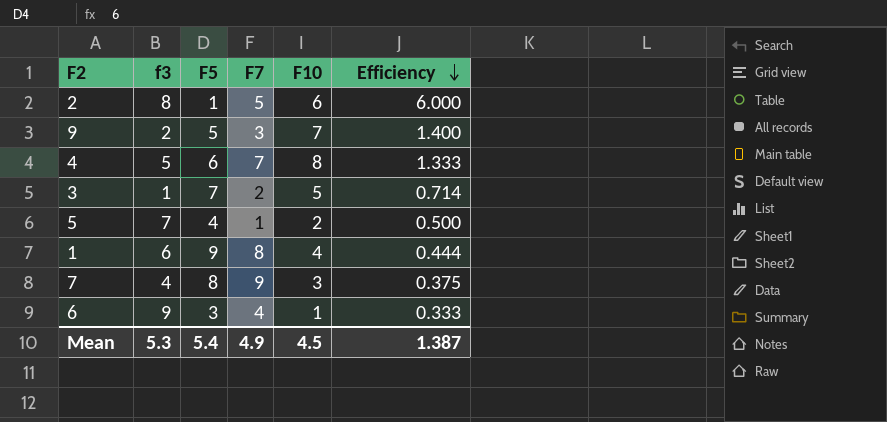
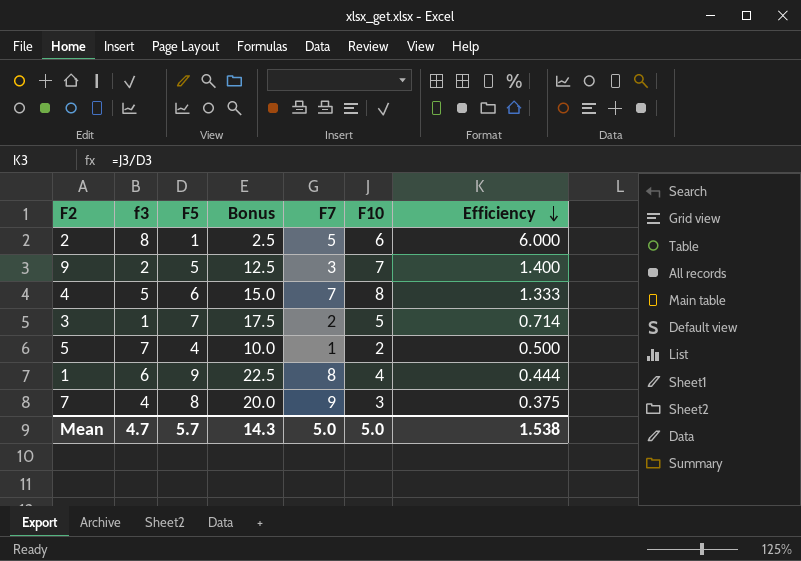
column Bonus | formula: none -> [F5] * 2.5
row 6: 9 | 3 | 4 | 1 | 0.333 -> none
Mean | f3: 5.3 -> 4.7
Mean | F5: 5.4 -> 5.7
Mean | F7: 4.9 -> 5.0
Mean | F10: 4.5 -> 5.0
Mean | Efficiency: 1.387 -> 1.538

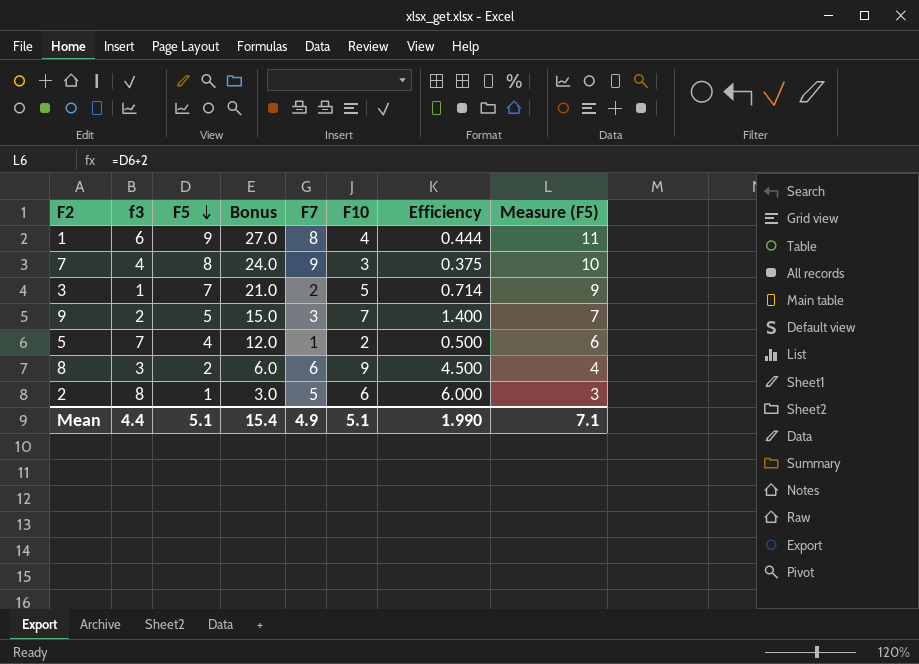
row order: Efficiency descending -> F5 descending
column Bonus | formula: [F5] * 2.5 -> [F5] * 3
column Measure (F5) | formula: none -> [F5] + 2
row 4: 5 | 6 | 15.0 | 7 | 8 | 1.333 -> none
row 8: none -> 3 | 2 | 6.0 | 6 | 9 | 4.500 | 4
Mean | f3: 4.7 -> 4.4
Mean | F5: 5.7 -> 5.1
Mean | Bonus: 14.3 -> 15.4
Mean | F7: 5.0 -> 4.9
Mean | F10: 5.0 -> 5.1
Mean | Efficiency: 1.538 -> 1.990

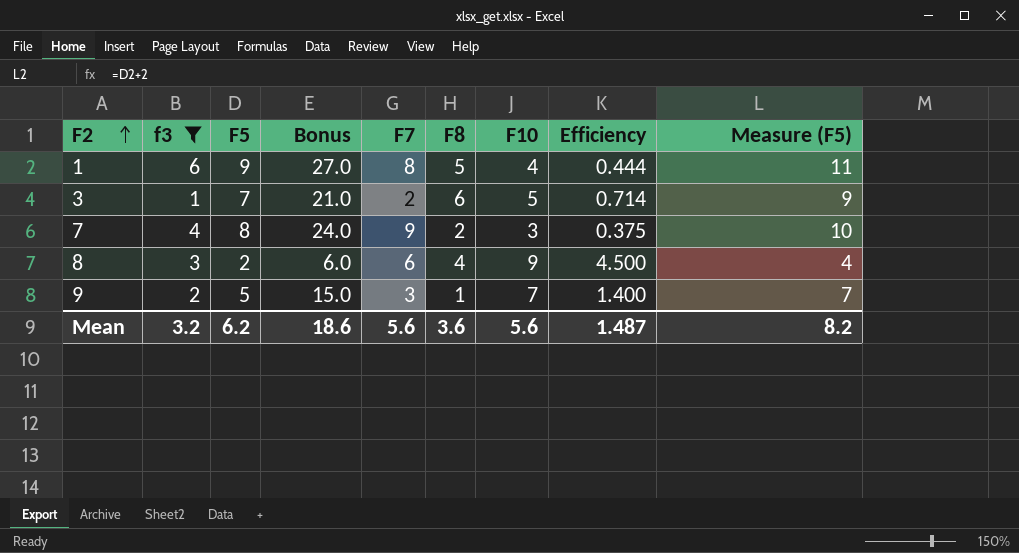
filter: none -> f3 <= 6
row order: F5 descending -> F2 ascending
column F8 | position: none -> 6
Mean | f3: 4.4 -> 3.2
Mean | F5: 5.1 -> 6.2
Mean | Bonus: 15.4 -> 18.6
Mean | F7: 4.9 -> 5.6
Mean | F10: 5.1 -> 5.6
Mean | Efficiency: 1.990 -> 1.487
Mean | Measure (F5): 7.1 -> 8.2

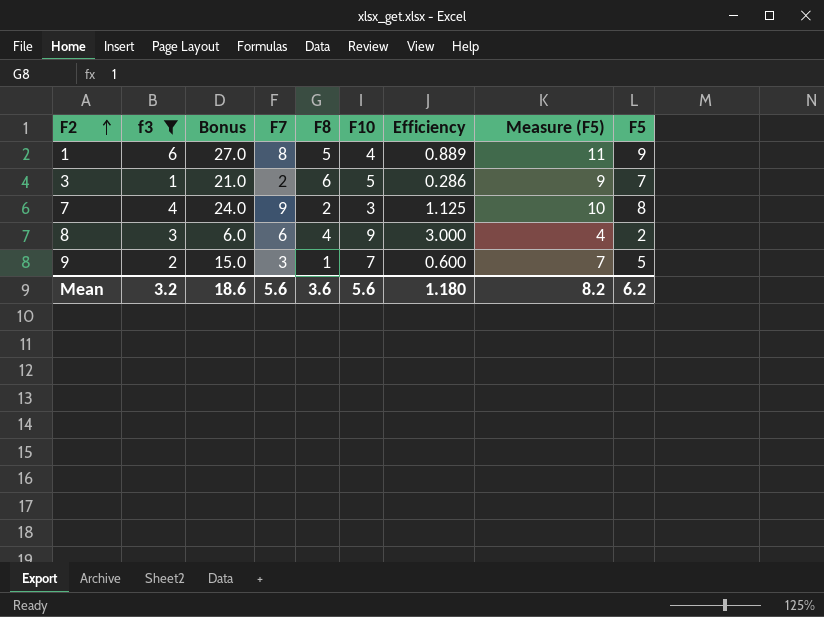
column Efficiency | formula: [F10] / [F5] -> [F7] / [F5]
column F5 | position: 3 -> 9
Mean | Efficiency: 1.487 -> 1.180

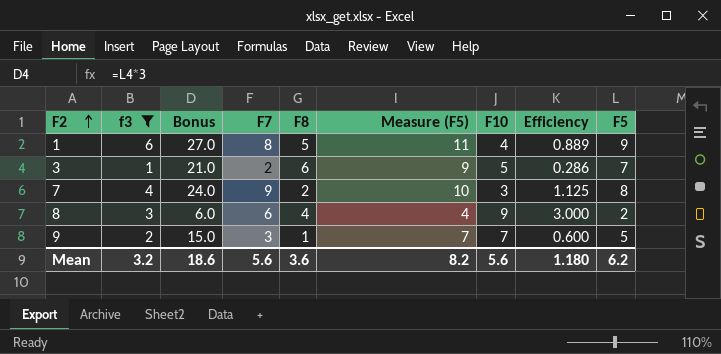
column Measure (F5) | position: 8 -> 6

